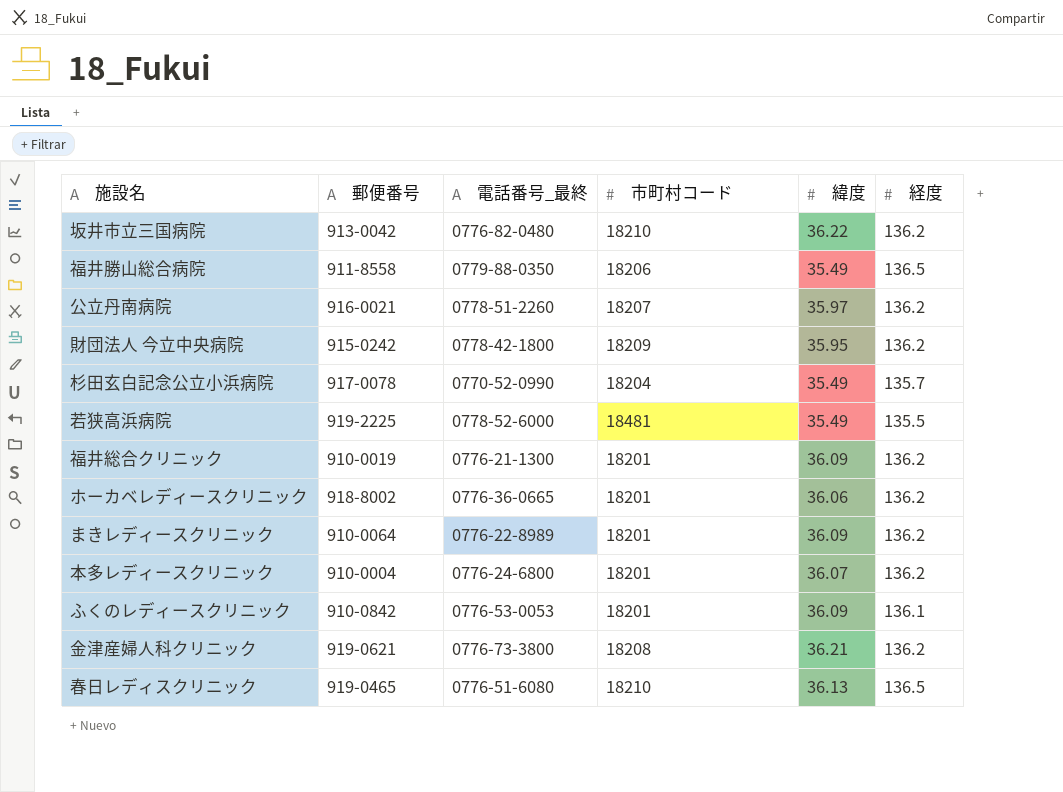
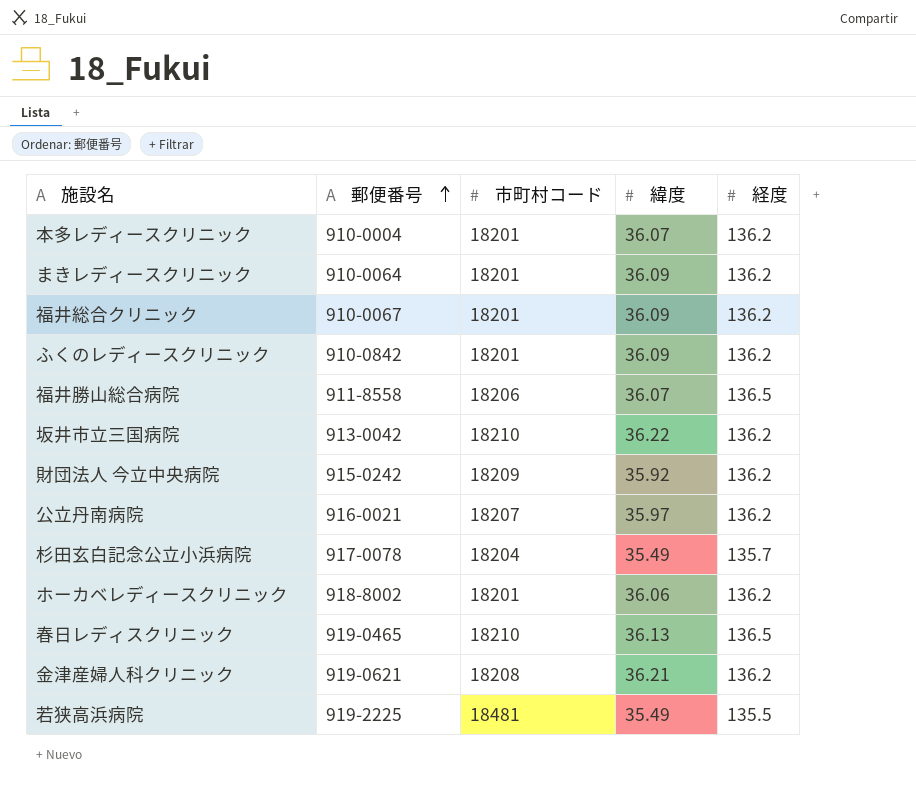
row order: none -> 郵便番号 ascending
column 電話番号_最終 | position: 3 -> none
福井総合クリニック | 郵便番号: 910-0019 -> 910-0067
ふくのレディースクリニック | 経度: 136.1 -> 136.2
福井勝山総合病院 | 緯度: 35.49 -> 36.07
財団法人 今立中央病院 | 緯度: 35.95 -> 35.92

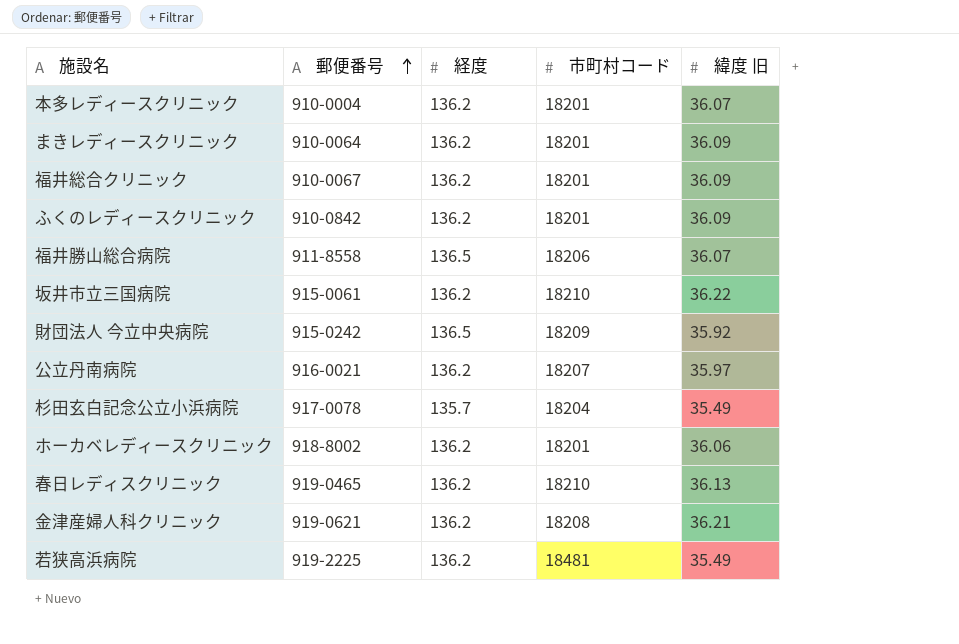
column 経度 | position: 5 -> 3
column name: 緯度 -> 緯度 旧
坂井市立三国病院 | 郵便番号: 913-0042 -> 915-0061
財団法人 今立中央病院 | 経度: 136.2 -> 136.5
春日レディスクリニック | 経度: 136.5 -> 136.2
若狭高浜病院 | 経度: 135.5 -> 136.2

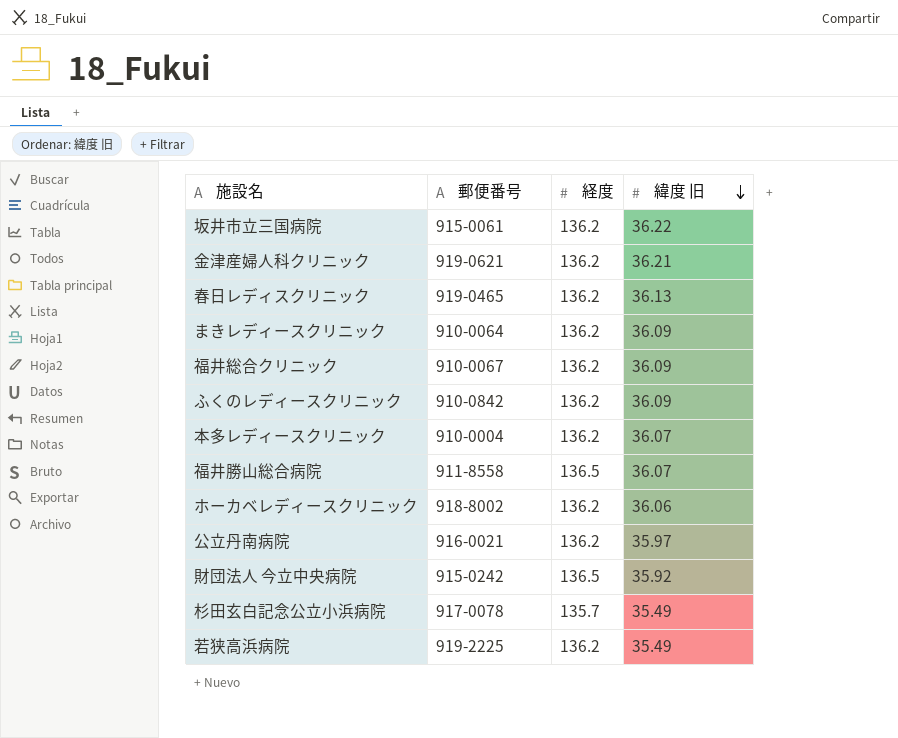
row order: 郵便番号 ascending -> 緯度 旧 descending
column 市町村コード | position: 4 -> none

